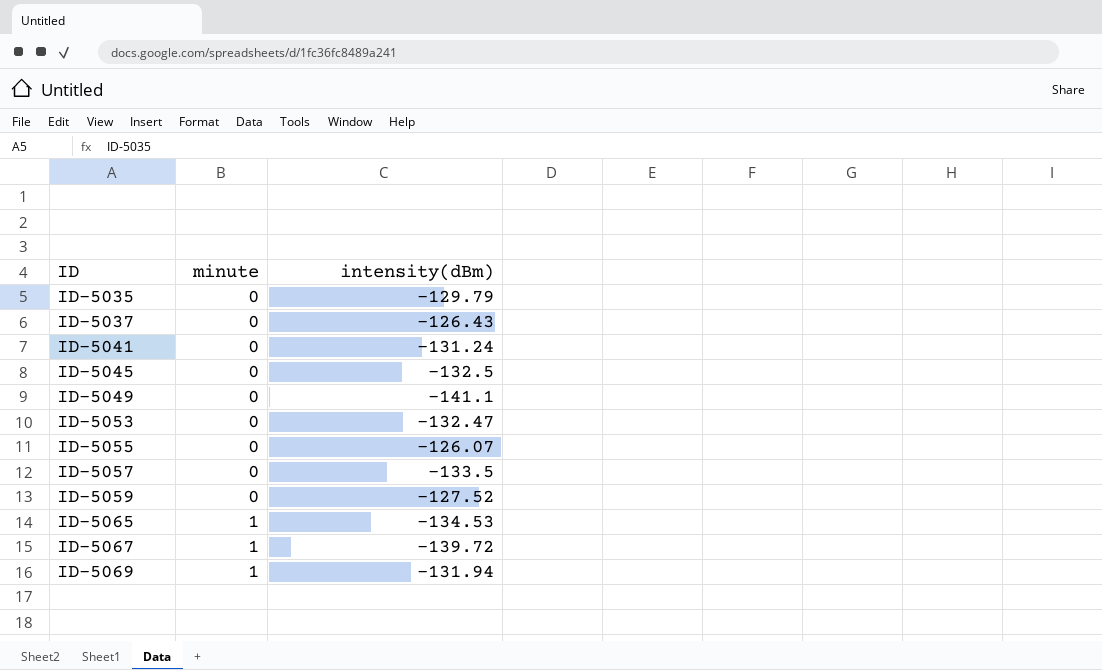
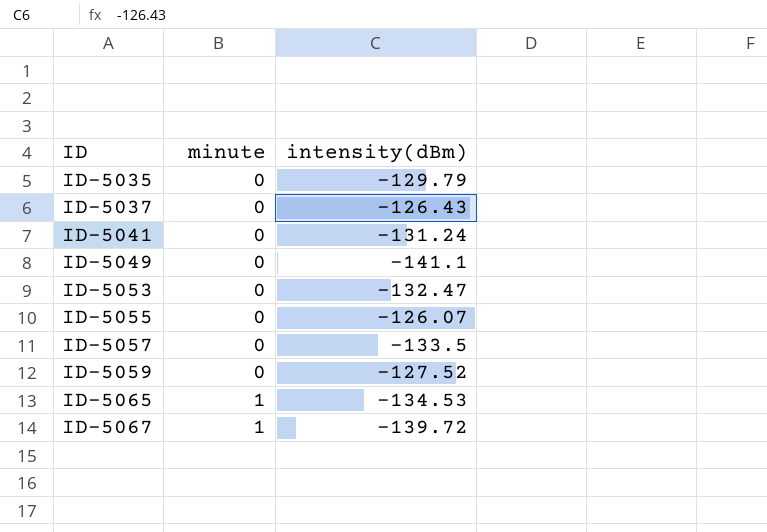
row ID-5045: 0 | -132.5 -> none
row ID-5069: 1 | -131.94 -> none

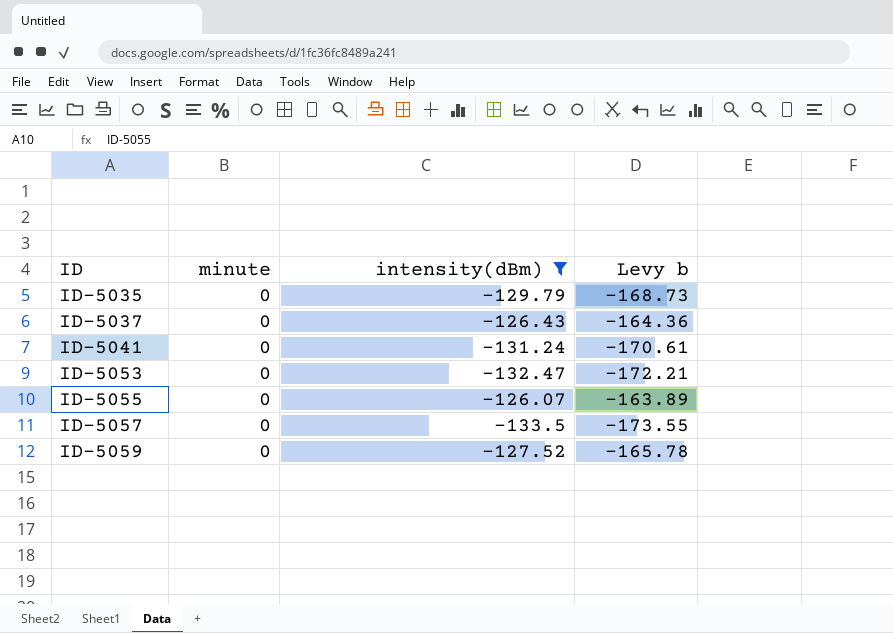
filter: none -> intensity(dBm) >= -133.5
column Levy b | formula: none -> [intensity(dBm)] * 1.3

